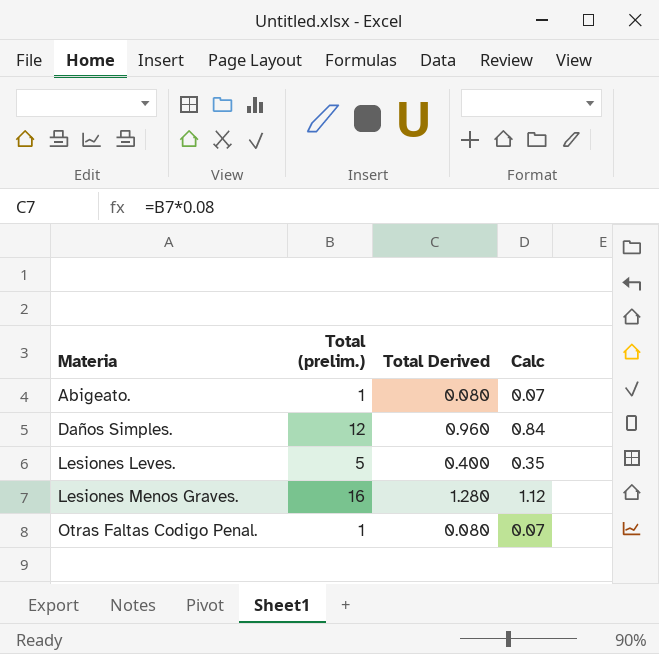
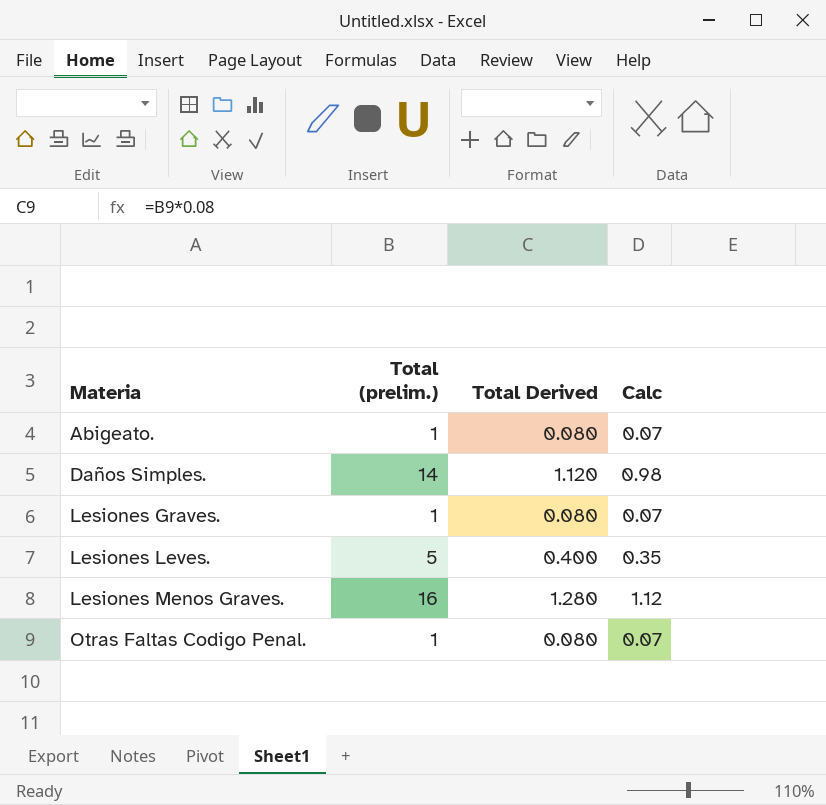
Daños Simples. | Total (prelim.): 12 -> 14
Daños Simples. | Total Derived: 0.960 -> 1.120
Daños Simples. | Calc: 0.84 -> 0.98
row Lesiones Graves.: none -> 1 | 0.080 | 0.07

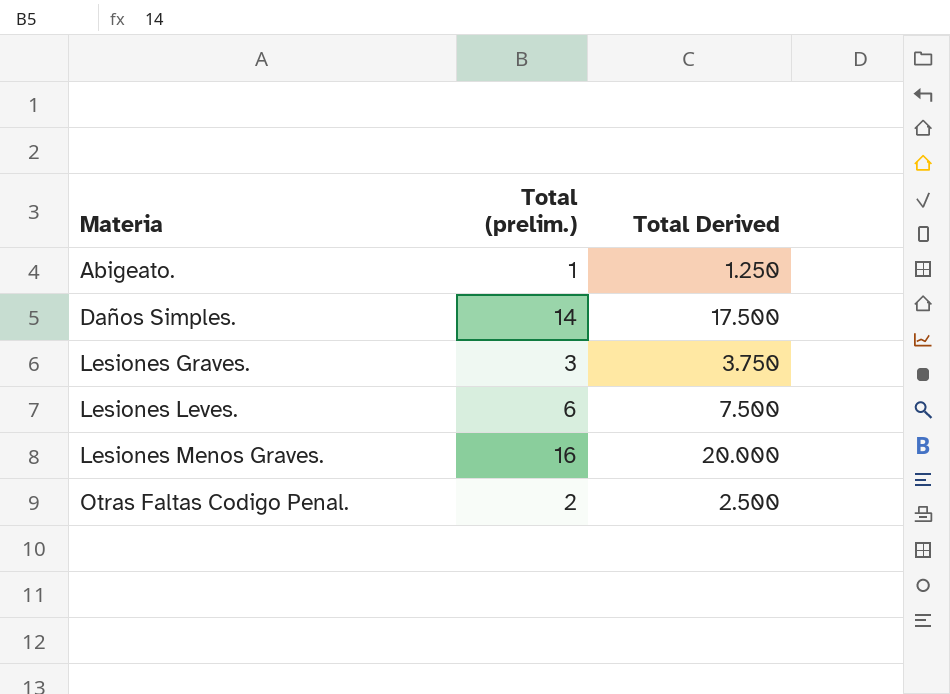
column Calc | formula: [Total (prelim.)] * 0.07 -> none
column Total Derived | formula: [Total (prelim.)] * 0.08 -> [Total (prelim.)] * 1.25
Lesiones Graves. | Total (prelim.): 1 -> 3
Lesiones Leves. | Total (prelim.): 5 -> 6
Otras Faltas Codigo Penal. | Total (prelim.): 1 -> 2

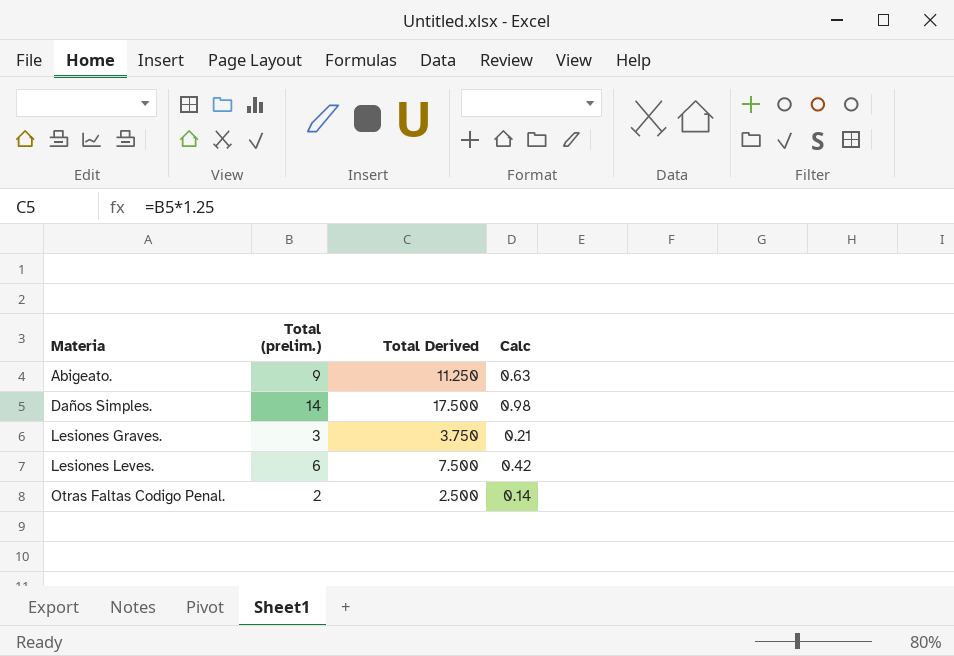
column Calc | formula: none -> [Total (prelim.)] * 0.07
row Lesiones Menos Graves.: 16 | 20.000 -> none
Abigeato. | Total (prelim.): 1 -> 9
Abigeato. | Total Derived: 1.250 -> 11.250

